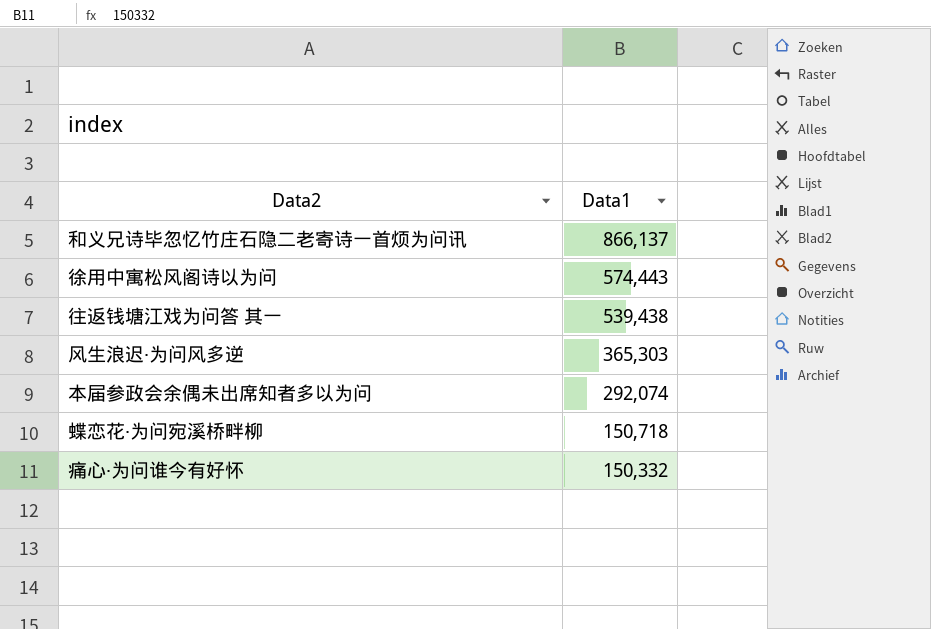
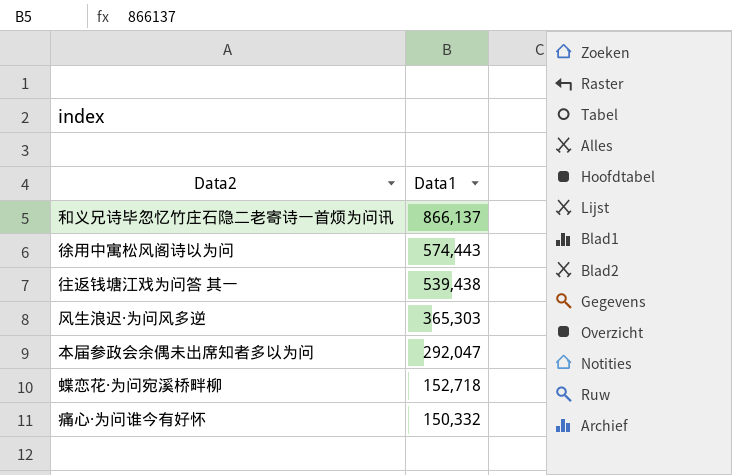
本届参政会余偶未出席知者多以为问 | Data1: 292,074 -> 292,047
蝶恋花·为问宛溪桥畔柳 | Data1: 150,718 -> 152,718

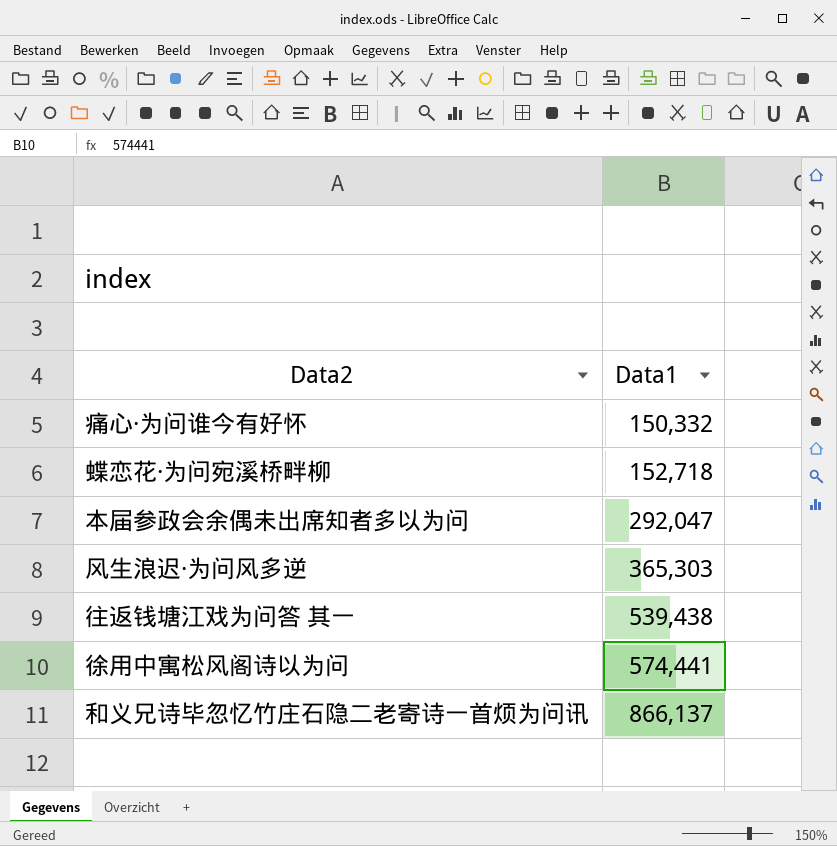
row order: Data1 descending -> Data1 ascending
徐用中寓松风阁诗以为问 | Data1: 574,443 -> 574,441

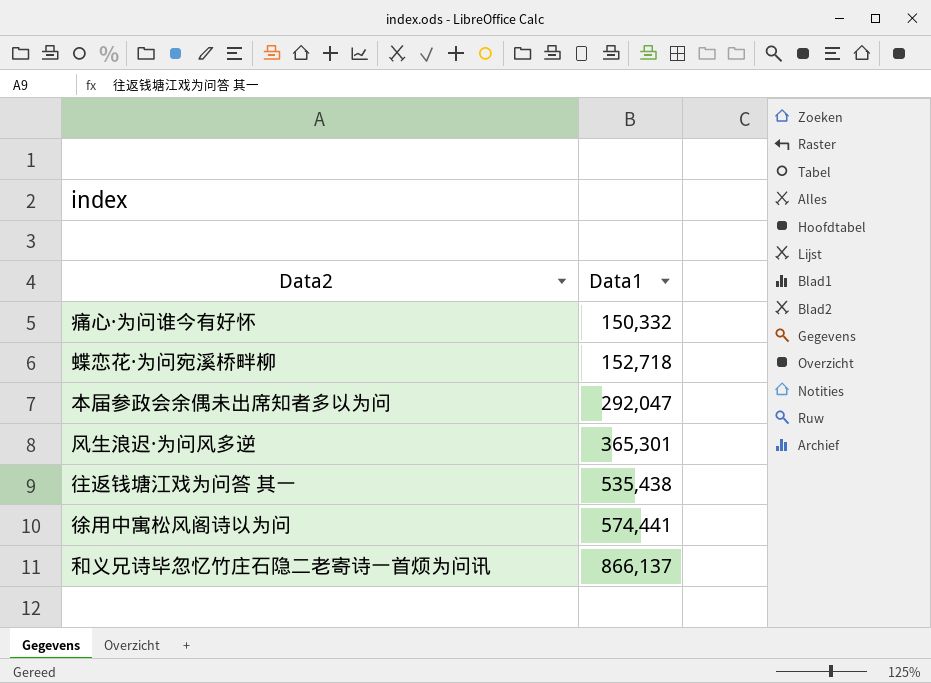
风生浪迟·为问风多逆 | Data1: 365,303 -> 365,301
往返钱塘江戏为问答 其一 | Data1: 539,438 -> 535,438

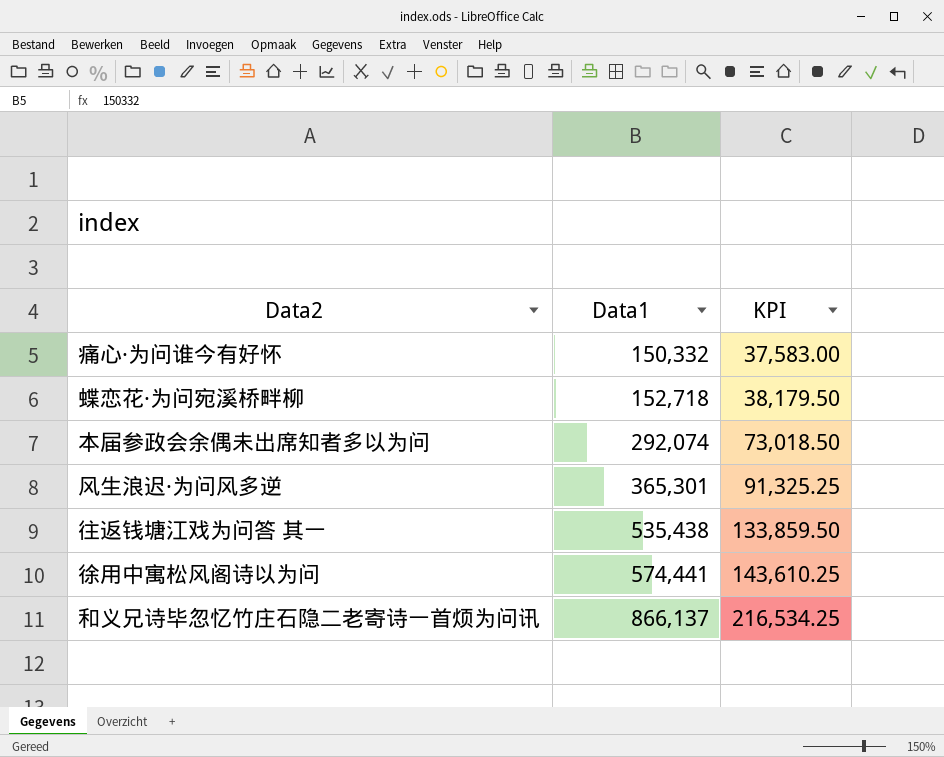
column KPI | formula: none -> [Data1] * 0.25
本届参政会余偶未出席知者多以为问 | Data1: 292,047 -> 292,074

